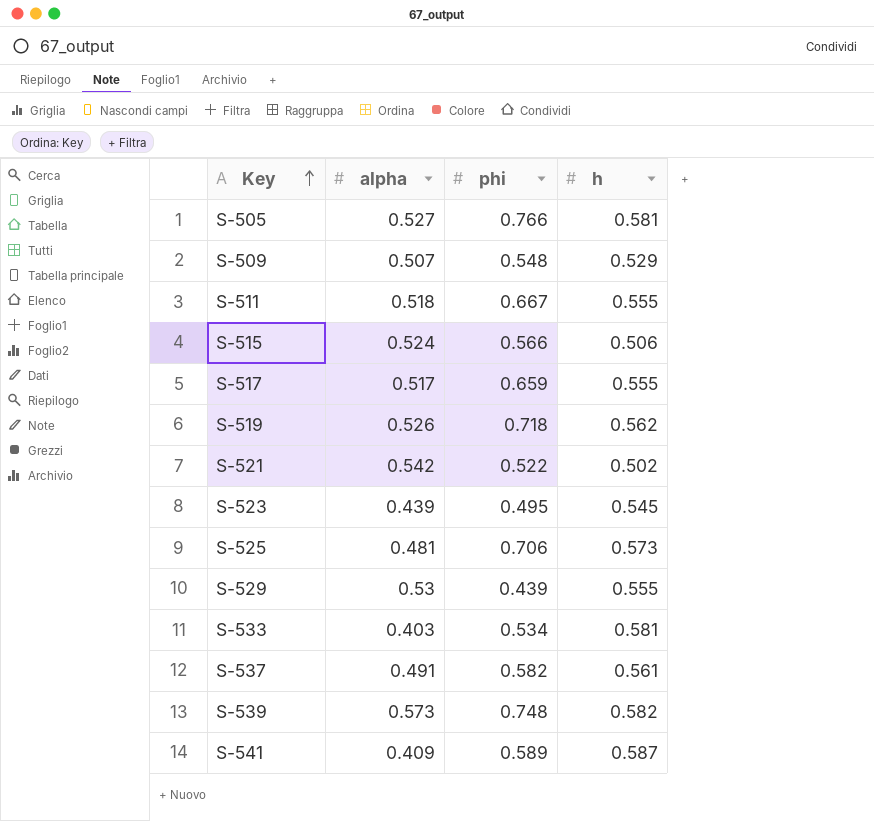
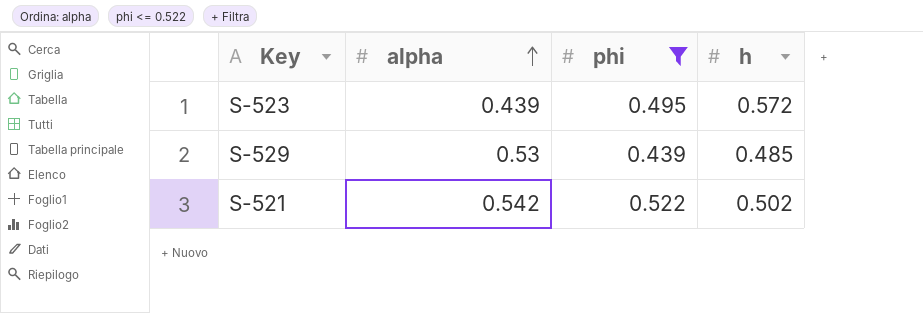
filter: none -> phi <= 0.522
row order: Key ascending -> alpha ascending
S-523 | h: 0.545 -> 0.572
S-529 | h: 0.555 -> 0.485

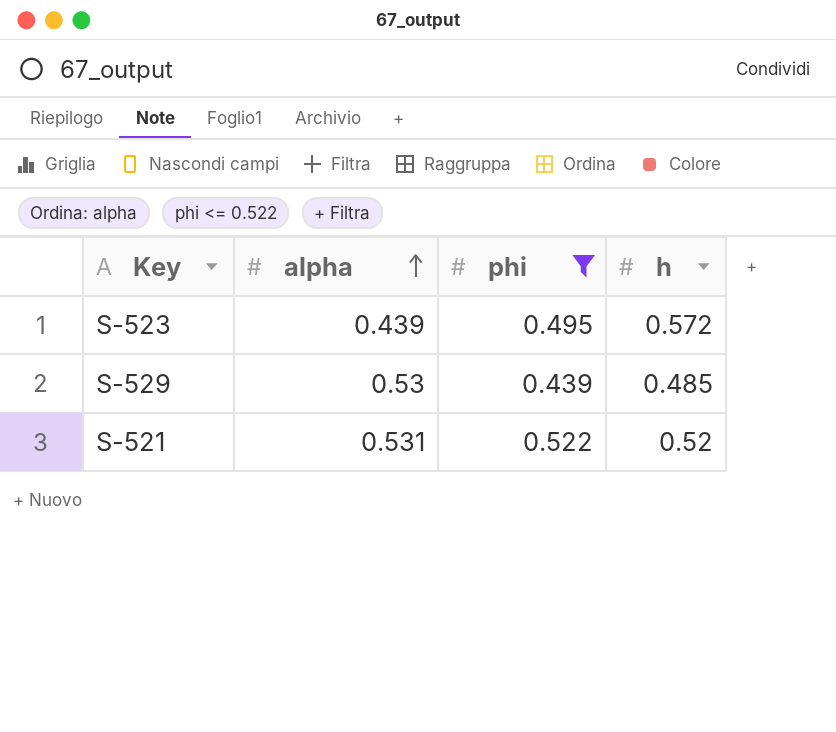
S-521 | alpha: 0.542 -> 0.531
S-521 | h: 0.502 -> 0.52

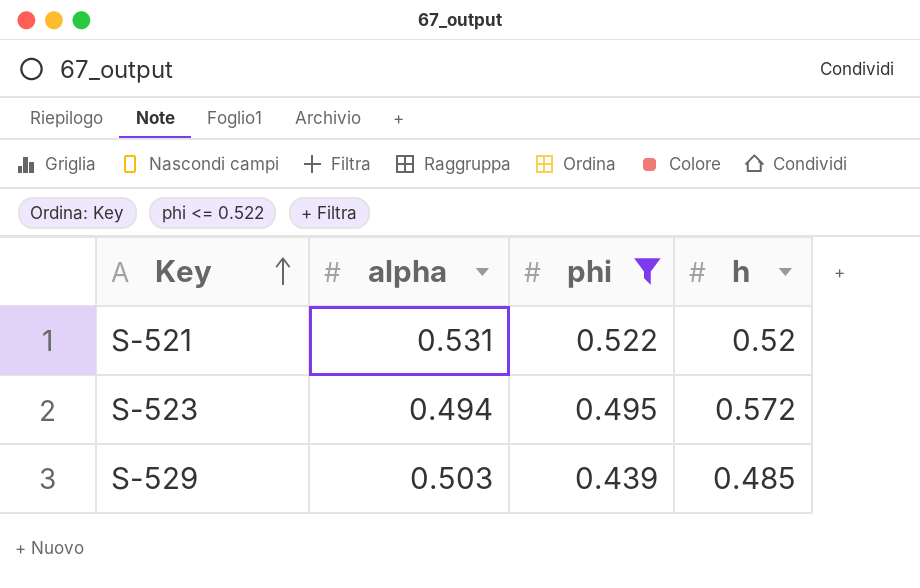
row order: alpha ascending -> Key ascending
S-523 | alpha: 0.439 -> 0.494
S-529 | alpha: 0.53 -> 0.503

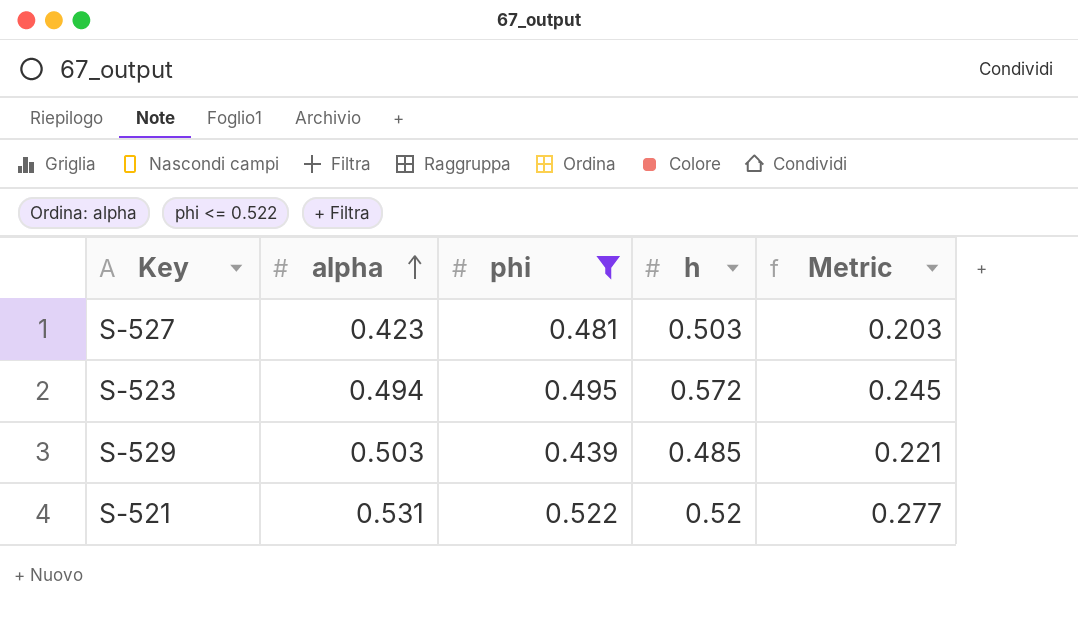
row order: Key ascending -> alpha ascending
column Metric | formula: none -> [alpha] * [phi]
row S-527: none -> 0.423 | 0.481 | 0.503 | 0.203

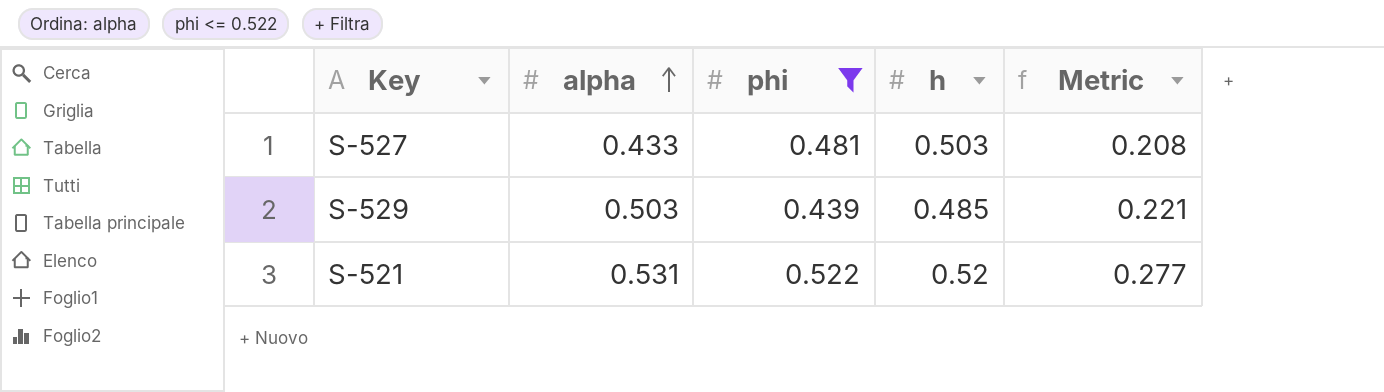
row S-523: 0.494 | 0.495 | 0.572 | 0.245 -> none
S-527 | alpha: 0.423 -> 0.433
S-527 | Metric: 0.203 -> 0.208

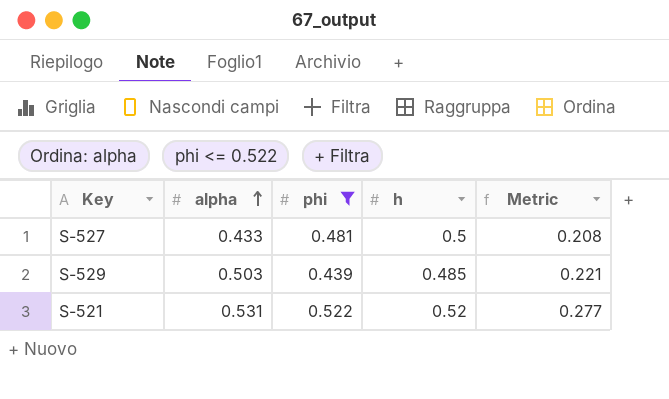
S-527 | h: 0.503 -> 0.5

